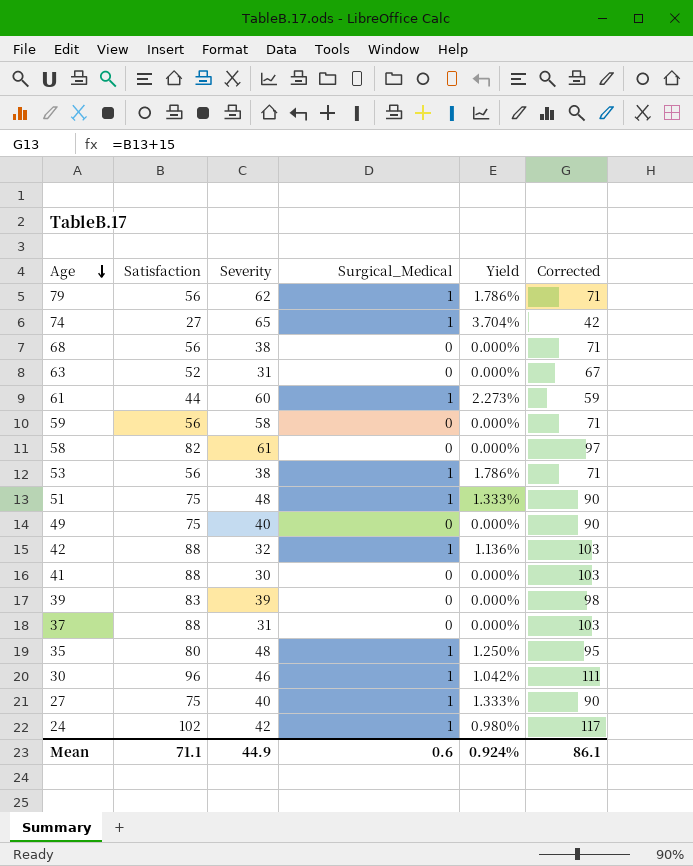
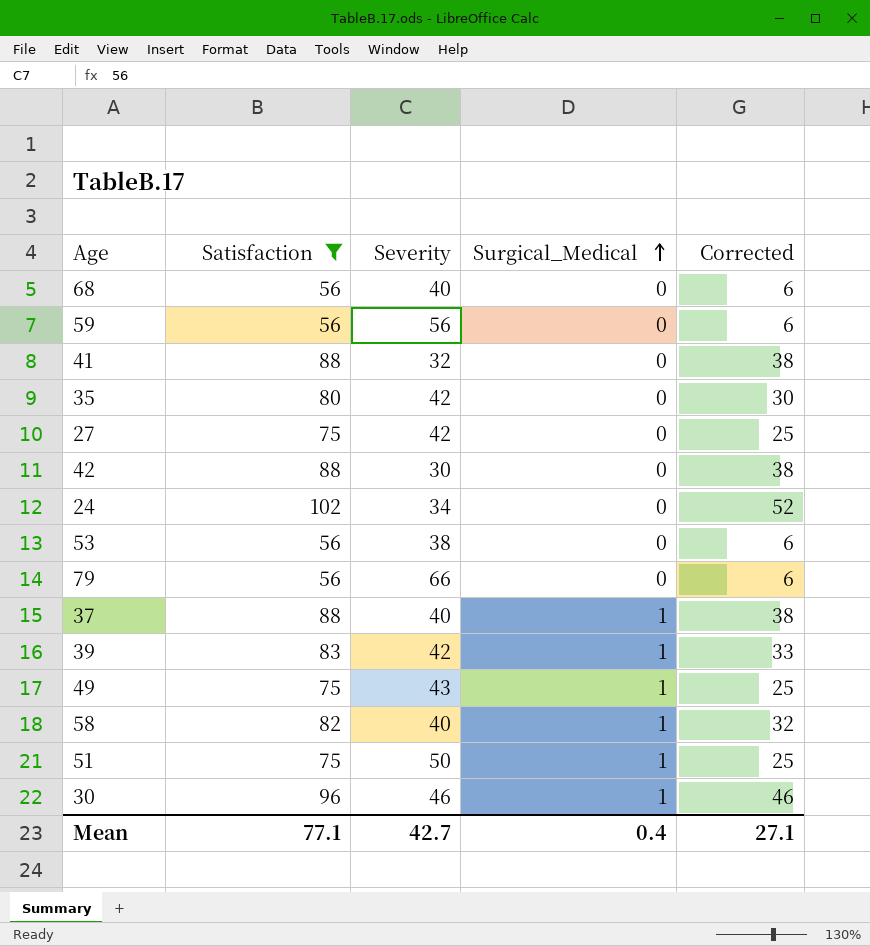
filter: none -> Satisfaction >= 56
row order: Age descending -> Surgical_Medical ascending
column Yield | formula: [Surgical_Medical] / [Satisfaction] -> none
column Corrected | formula: [Satisfaction] + 15 -> [Satisfaction] - 50
68 | Severity: 38 -> 40
59 | Severity: 58 -> 56
41 | Severity: 30 -> 32
35 | Severity: 48 -> 42
35 | Surgical_Medical: 1 -> 0
27 | Severity: 40 -> 42
27 | Surgical_Medical: 1 -> 0
42 | Severity: 32 -> 30
42 | Surgical_Medical: 1 -> 0
24 | Severity: 42 -> 34
24 | Surgical_Medical: 1 -> 0
53 | Surgical_Medical: 1 -> 0
79 | Severity: 62 -> 66
79 | Surgical_Medical: 1 -> 0
37 | Severity: 31 -> 40
37 | Surgical_Medical: 0 -> 1
39 | Severity: 39 -> 42
39 | Surgical_Medical: 0 -> 1
49 | Severity: 40 -> 43
49 | Surgical_Medical: 0 -> 1
58 | Severity: 61 -> 40
58 | Surgical_Medical: 0 -> 1
51 | Severity: 48 -> 50
Mean | Satisfaction: 71.1 -> 77.1
Mean | Severity: 44.9 -> 42.7
Mean | Surgical_Medical: 0.6 -> 0.4
Mean | Corrected: 86.1 -> 27.1

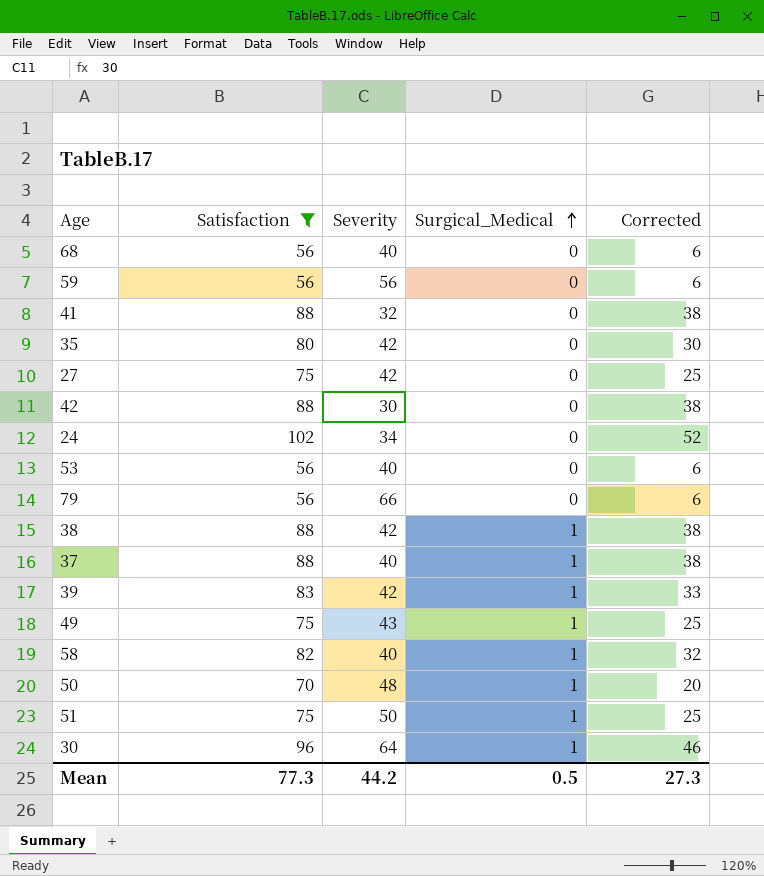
53 | Severity: 38 -> 40
row 38: none -> 88 | 42 | 1 | 38
row 50: none -> 70 | 48 | 1 | 20
30 | Severity: 46 -> 64
Mean | Satisfaction: 77.1 -> 77.3
Mean | Severity: 42.7 -> 44.2
Mean | Surgical_Medical: 0.4 -> 0.5
Mean | Corrected: 27.1 -> 27.3

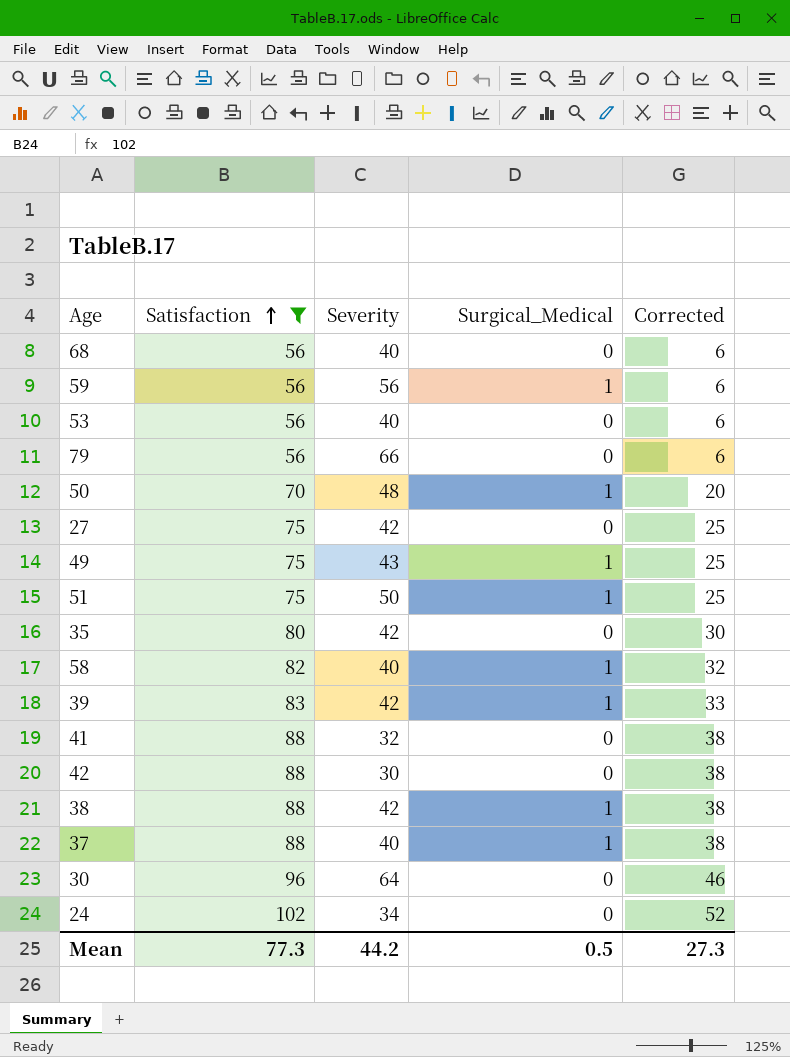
row order: Surgical_Medical ascending -> Satisfaction ascending
59 | Surgical_Medical: 0 -> 1
30 | Surgical_Medical: 1 -> 0

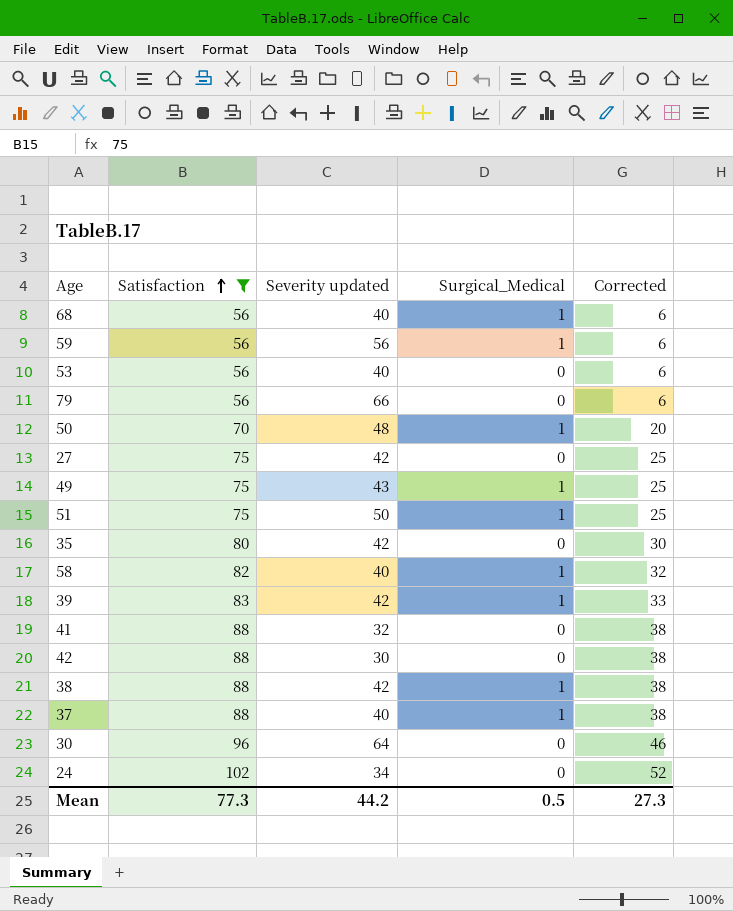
column name: Severity -> Severity updated
68 | Surgical_Medical: 0 -> 1

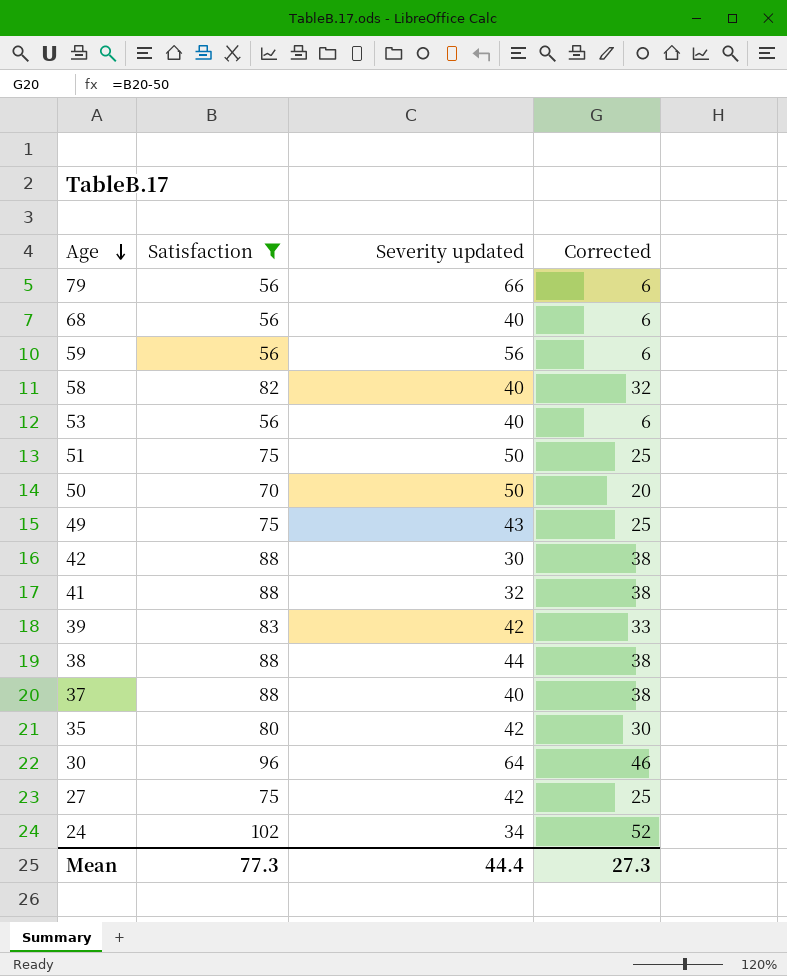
row order: Satisfaction ascending -> Age descending
column Surgical_Medical | position: 4 -> none
50 | Severity updated: 48 -> 50
38 | Severity updated: 42 -> 44
Mean | Severity updated: 44.2 -> 44.4

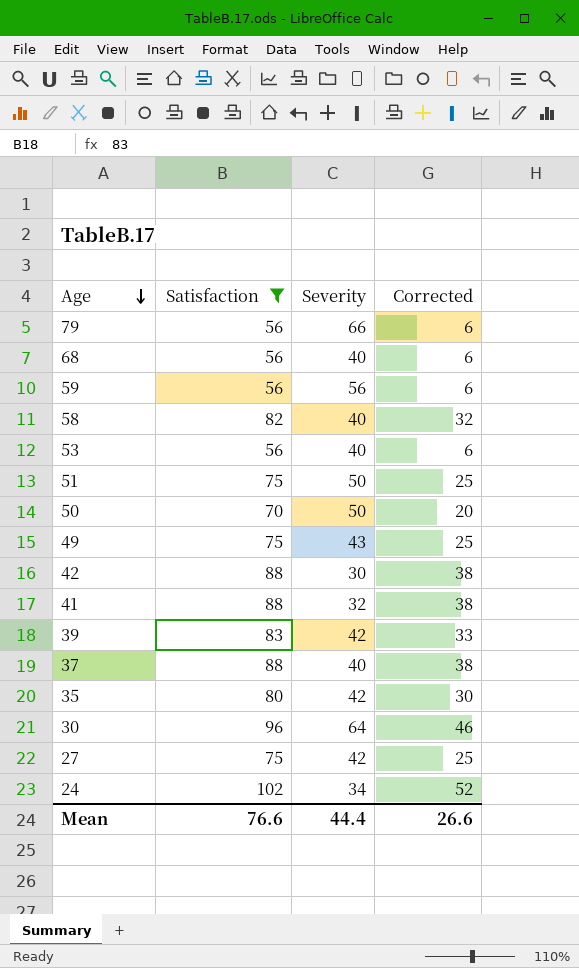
column name: Severity updated -> Severity
row 38: 88 | 44 | 38 -> none
Mean | Satisfaction: 77.3 -> 76.6
Mean | Corrected: 27.3 -> 26.6

